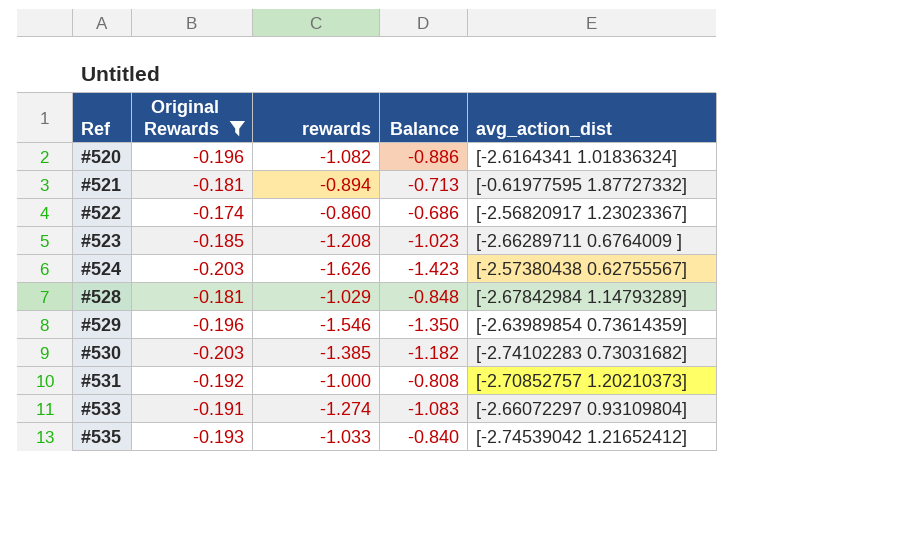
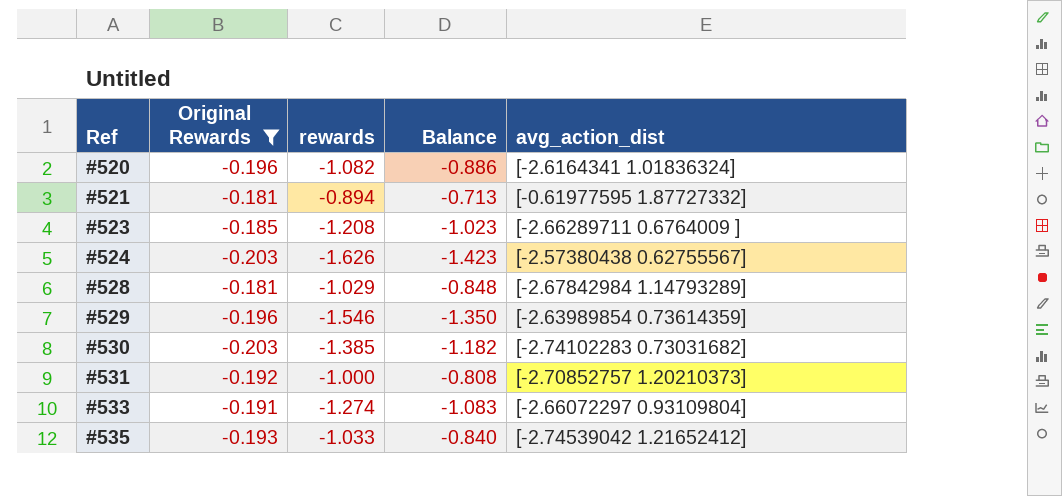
row #522: -0.174 | -0.860 | -0.686 | [-2.56820917 1.23023367] -> none

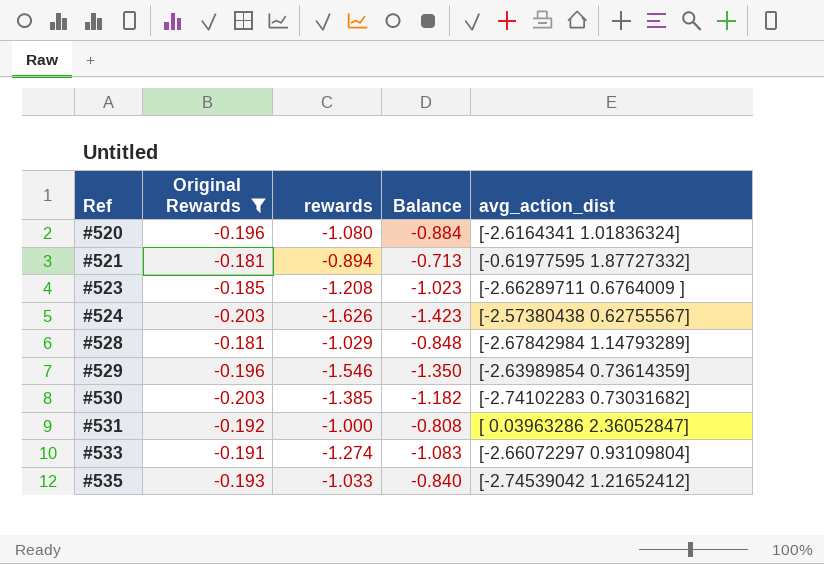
#520 | rewards: -1.082 -> -1.080
#520 | Balance: -0.886 -> -0.884
#531 | avg_action_dist: [-2.70852757 1.20210373] -> [ 0.03963286 2.36052847]

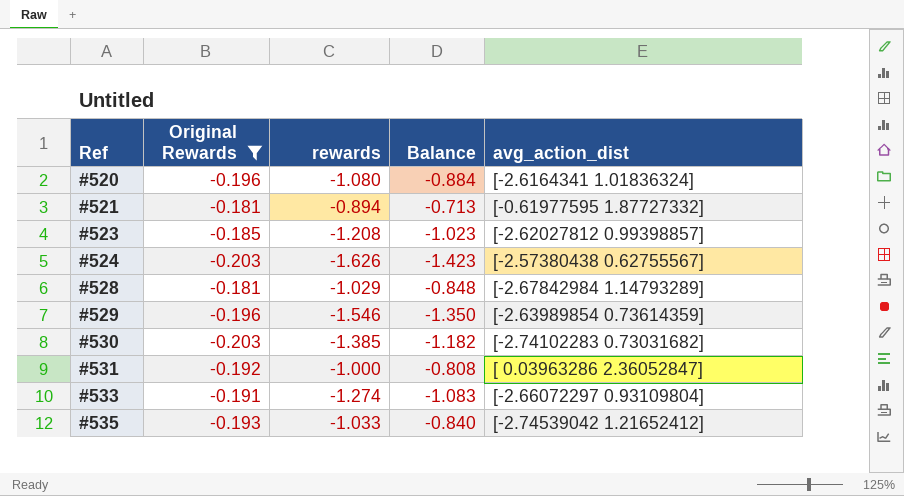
#523 | avg_action_dist: [-2.66289711 0.6764009 ] -> [-2.62027812 0.99398857]

